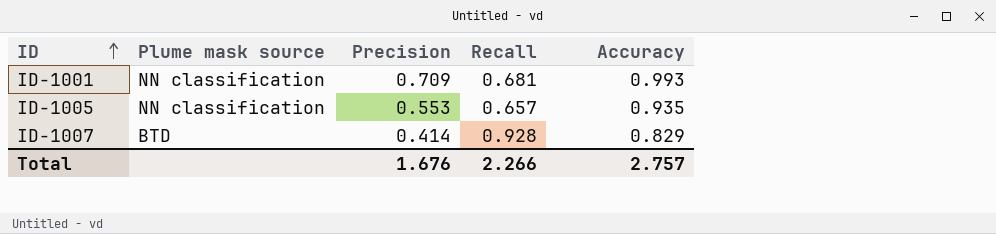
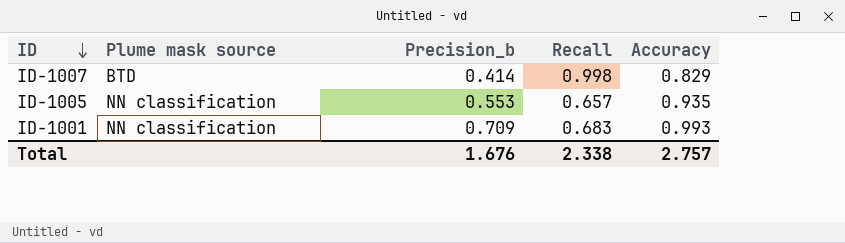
row order: ID ascending -> ID descending
column name: Precision -> Precision_b
ID-1007 | Recall: 0.928 -> 0.998
ID-1001 | Recall: 0.681 -> 0.683
Total | Recall: 2.266 -> 2.338

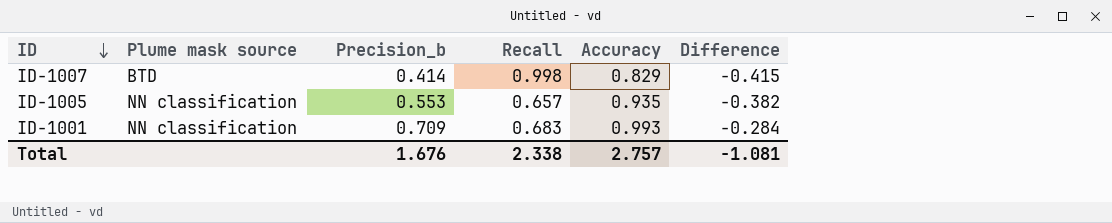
column Difference | formula: none -> [Precision_b] - [Accuracy]

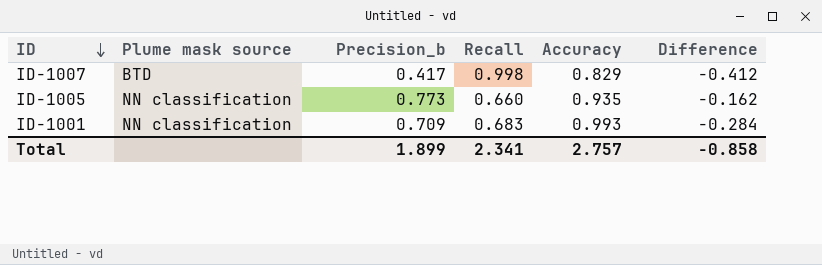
ID-1007 | Precision_b: 0.414 -> 0.417
ID-1007 | Difference: -0.415 -> -0.412
ID-1005 | Precision_b: 0.553 -> 0.773
ID-1005 | Recall: 0.657 -> 0.660
ID-1005 | Difference: -0.382 -> -0.162
Total | Precision_b: 1.676 -> 1.899
Total | Recall: 2.338 -> 2.341
Total | Difference: -1.081 -> -0.858

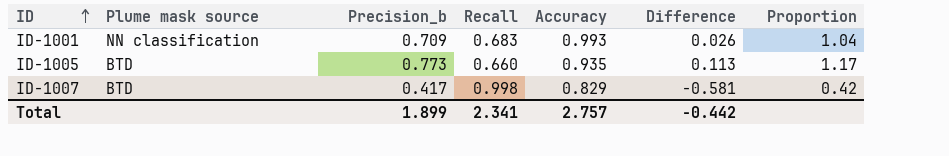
row order: ID descending -> ID ascending
column Difference | formula: [Precision_b] - [Accuracy] -> [Precision_b] - [Recall]
column Proportion | formula: none -> [Precision_b] / [Recall]
ID-1005 | Plume mask source: NN classification -> BTD
Total | Difference: -0.858 -> -0.442

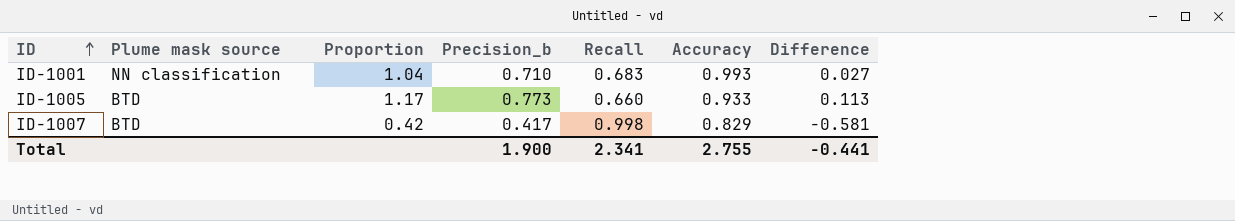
column Proportion | position: 7 -> 3
ID-1001 | Precision_b: 0.709 -> 0.710
ID-1001 | Difference: 0.026 -> 0.027
ID-1005 | Accuracy: 0.935 -> 0.933
Total | Precision_b: 1.899 -> 1.900
Total | Accuracy: 2.757 -> 2.755
Total | Difference: -0.442 -> -0.441

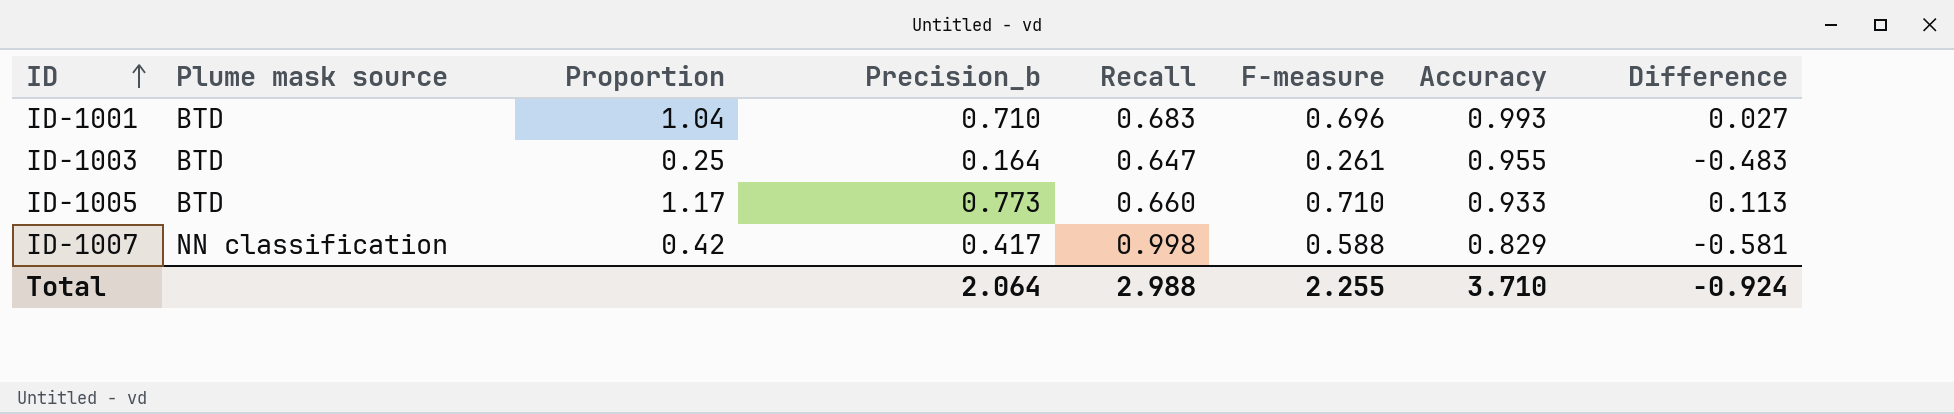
column F-measure | position: none -> 6
ID-1001 | Plume mask source: NN classification -> BTD
row ID-1003: none -> BTD | 0.25 | 0.164 | 0.647 | 0.261 | 0.955 | -0.483
ID-1007 | Plume mask source: BTD -> NN classification
Total | Precision_b: 1.900 -> 2.064
Total | Recall: 2.341 -> 2.988
Total | Accuracy: 2.755 -> 3.710
Total | Difference: -0.441 -> -0.924

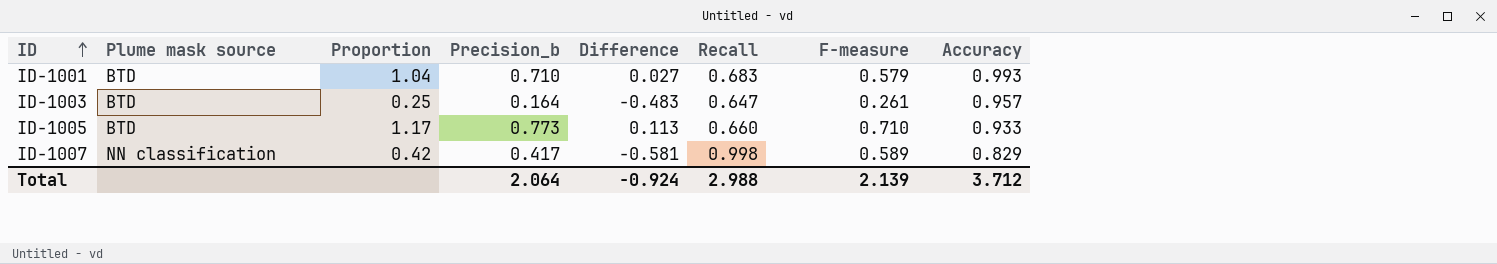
column Difference | position: 8 -> 5
ID-1001 | F-measure: 0.696 -> 0.579
ID-1003 | Accuracy: 0.955 -> 0.957
ID-1007 | F-measure: 0.588 -> 0.589
Total | F-measure: 2.255 -> 2.139
Total | Accuracy: 3.710 -> 3.712

